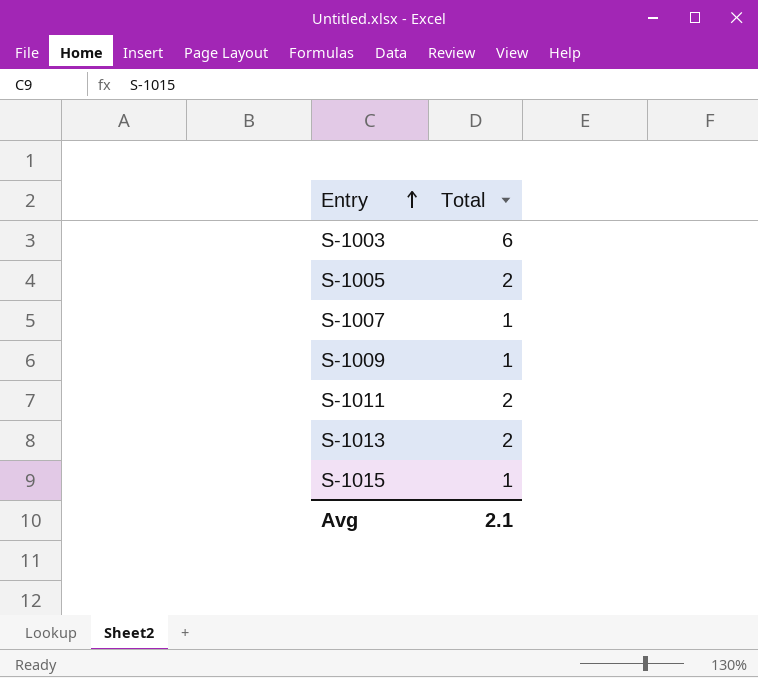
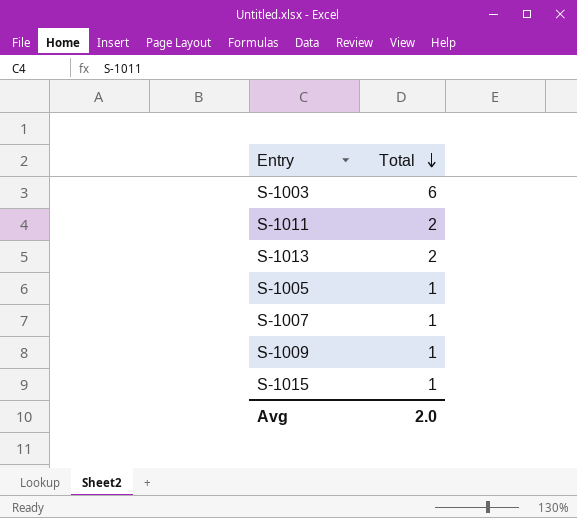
row order: Entry ascending -> Total descending
S-1005 | Total: 2 -> 1
Avg | Total: 2.1 -> 2.0

